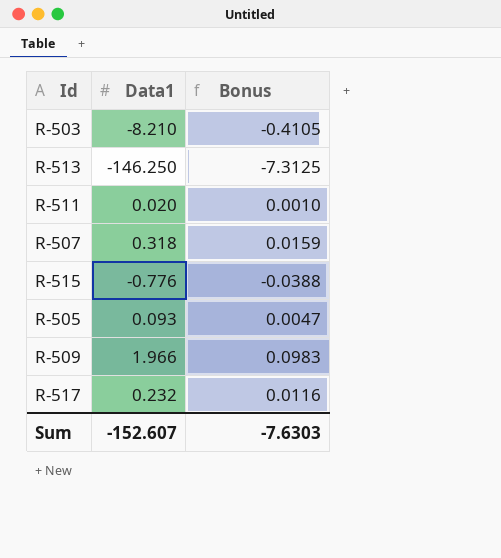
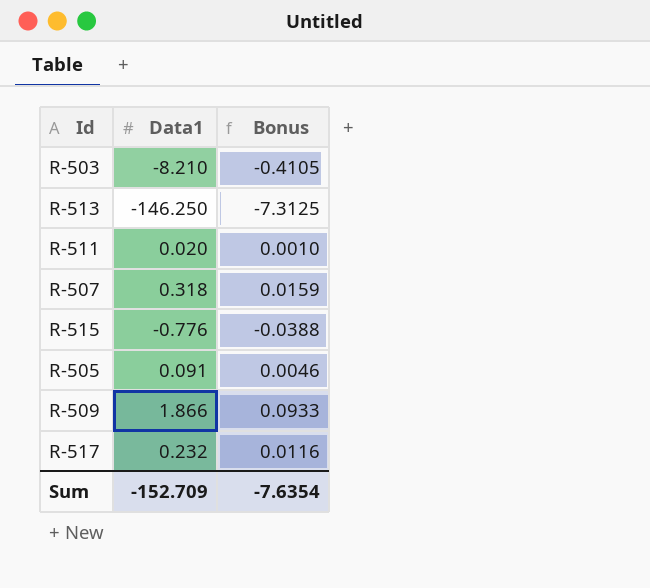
R-505 | Data1: 0.093 -> 0.091
R-505 | Bonus: 0.0047 -> 0.0046
R-509 | Data1: 1.966 -> 1.866
R-509 | Bonus: 0.0983 -> 0.0933
Sum | Data1: -152.607 -> -152.709
Sum | Bonus: -7.6303 -> -7.6354

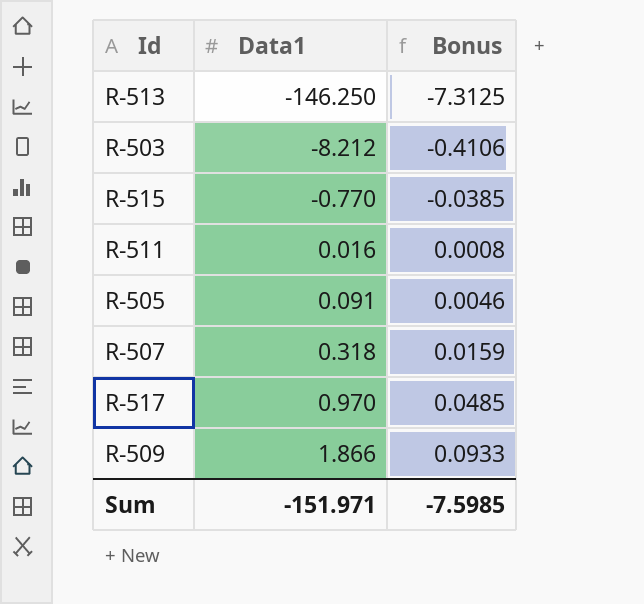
row order: none -> Data1 ascending
R-503 | Data1: -8.210 -> -8.212
R-503 | Bonus: -0.4105 -> -0.4106
R-515 | Data1: -0.776 -> -0.770
R-515 | Bonus: -0.0388 -> -0.0385
R-511 | Data1: 0.020 -> 0.016
R-511 | Bonus: 0.0010 -> 0.0008
R-517 | Data1: 0.232 -> 0.970
R-517 | Bonus: 0.0116 -> 0.0485
Sum | Data1: -152.709 -> -151.971
Sum | Bonus: -7.6354 -> -7.5985

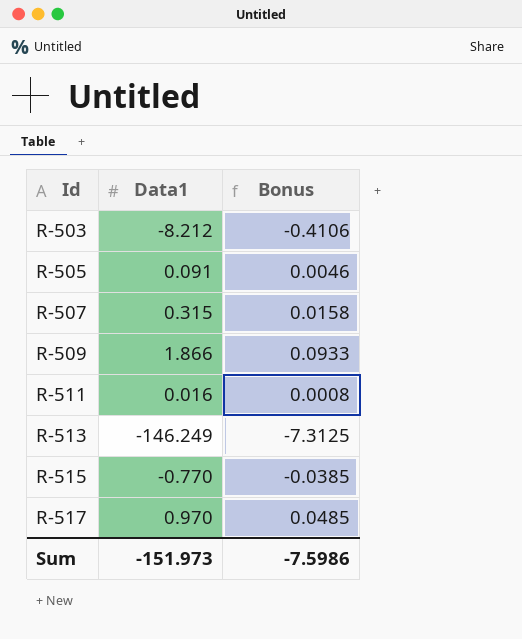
row order: Data1 ascending -> Id ascending
R-507 | Data1: 0.318 -> 0.315
R-507 | Bonus: 0.0159 -> 0.0158
R-513 | Data1: -146.250 -> -146.249
Sum | Data1: -151.971 -> -151.973
Sum | Bonus: -7.5985 -> -7.5986

